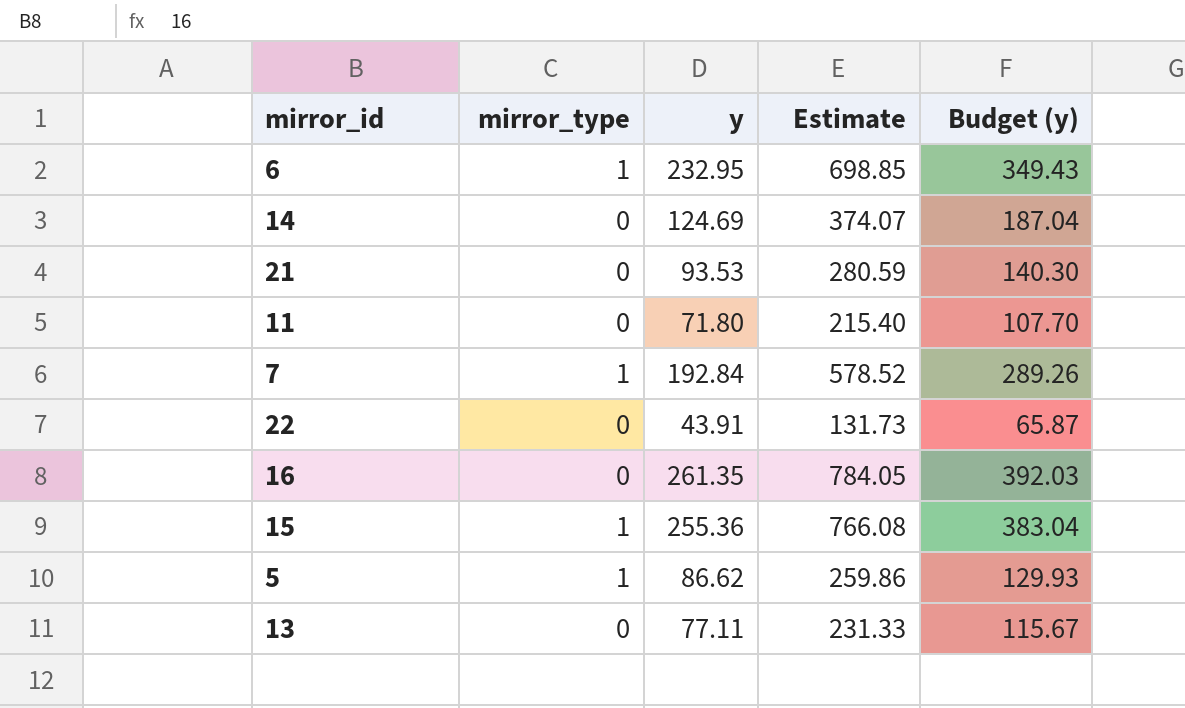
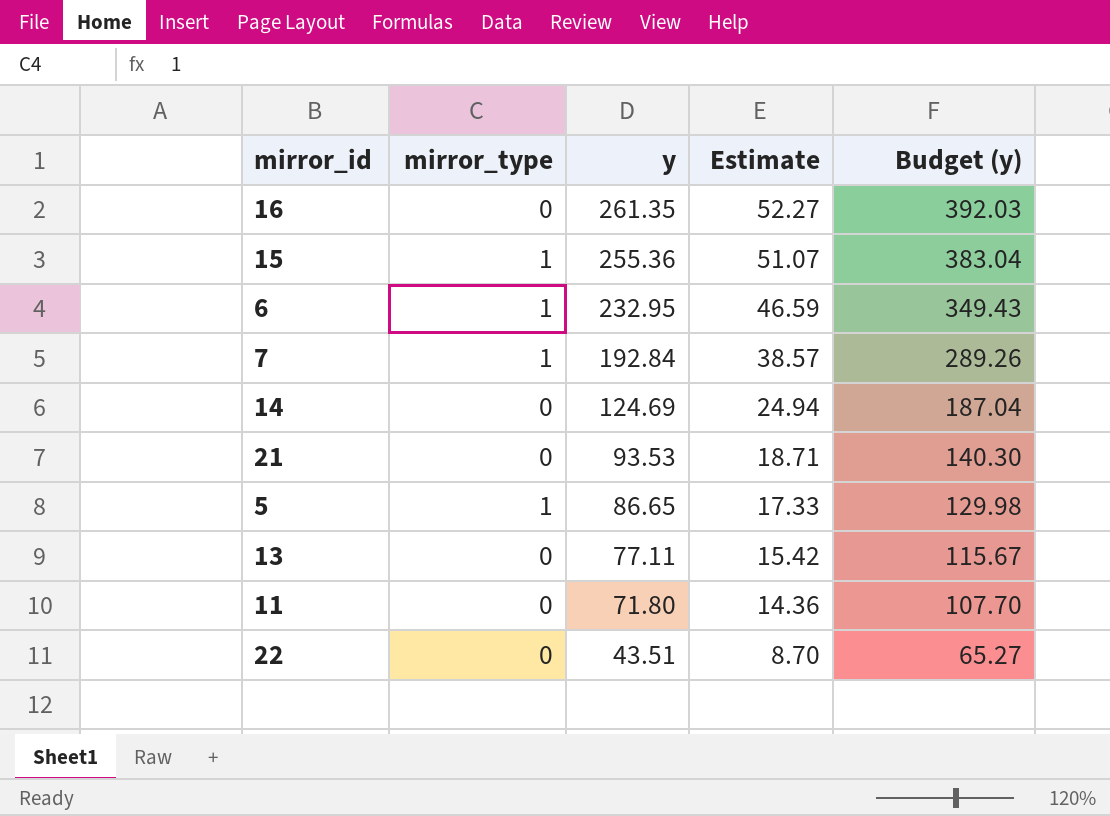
row order: none -> y descending
column Estimate | formula: [y] * 3 -> [y] * 0.2
5 | y: 86.62 -> 86.65
5 | Budget (y): 129.93 -> 129.98
22 | y: 43.91 -> 43.51
22 | Budget (y): 65.87 -> 65.27

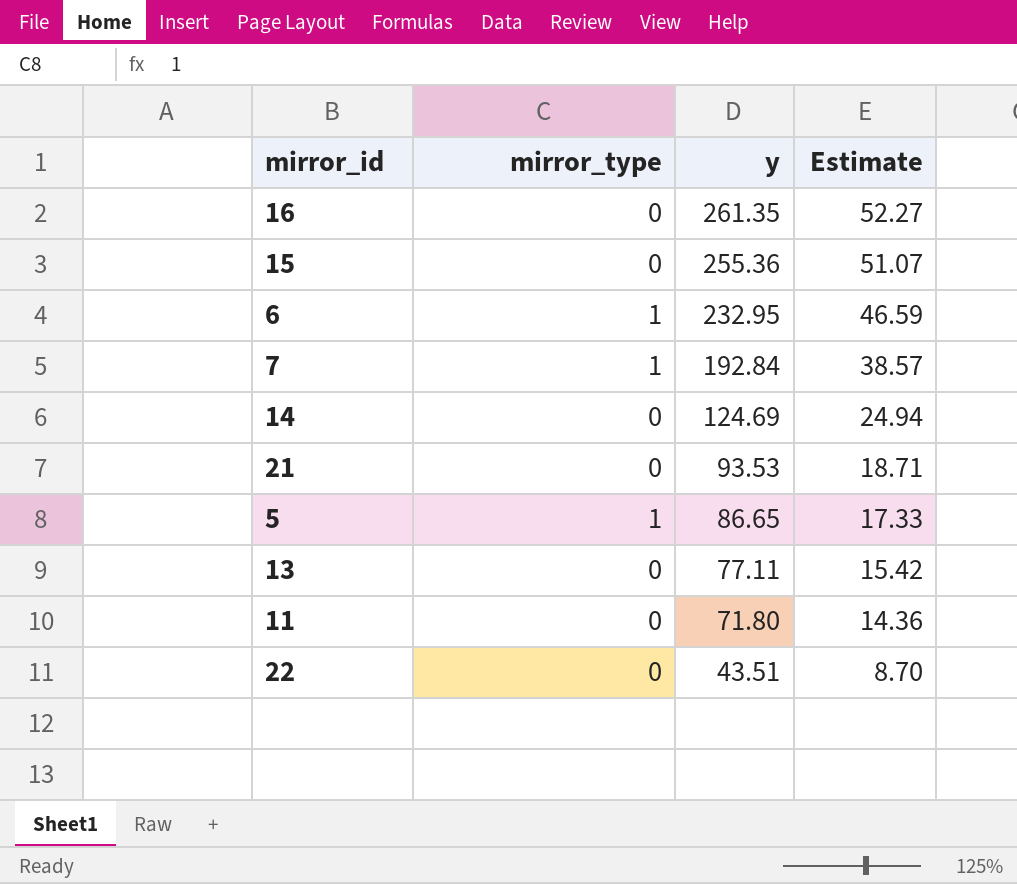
column Budget (y) | formula: [y] * 1.5 -> none
15 | mirror_type: 1 -> 0

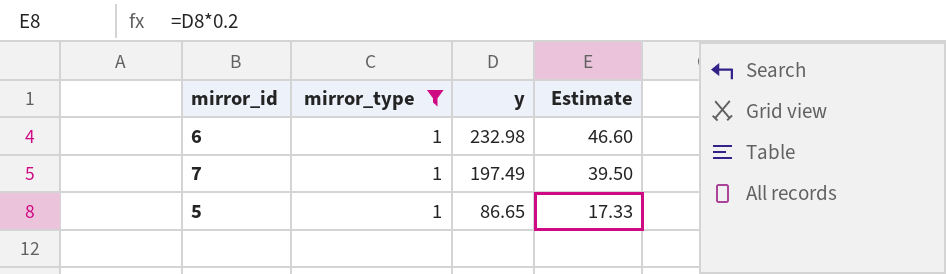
filter: none -> mirror_type = 1
6 | y: 232.95 -> 232.98
6 | Estimate: 46.59 -> 46.60
7 | y: 192.84 -> 197.49
7 | Estimate: 38.57 -> 39.50

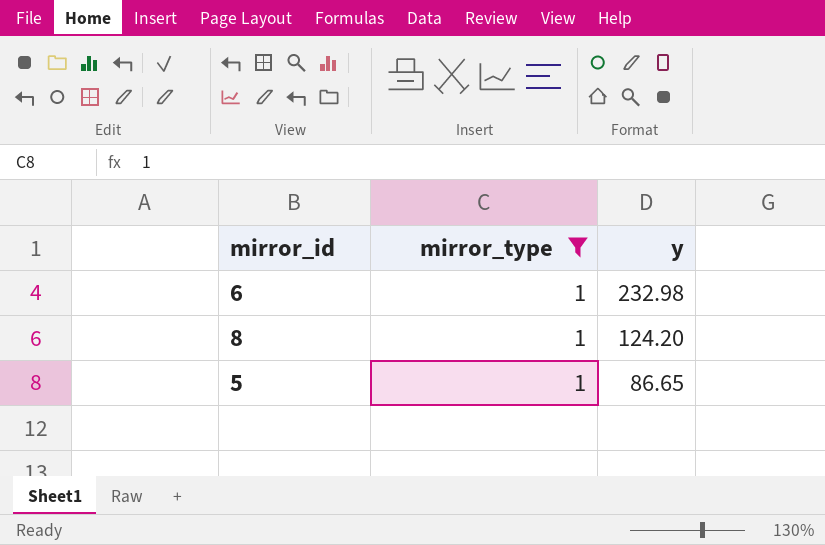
column Estimate | formula: [y] * 0.2 -> none
row 7: 1 | 197.49 | 39.50 -> none
row 8: none -> 1 | 124.20

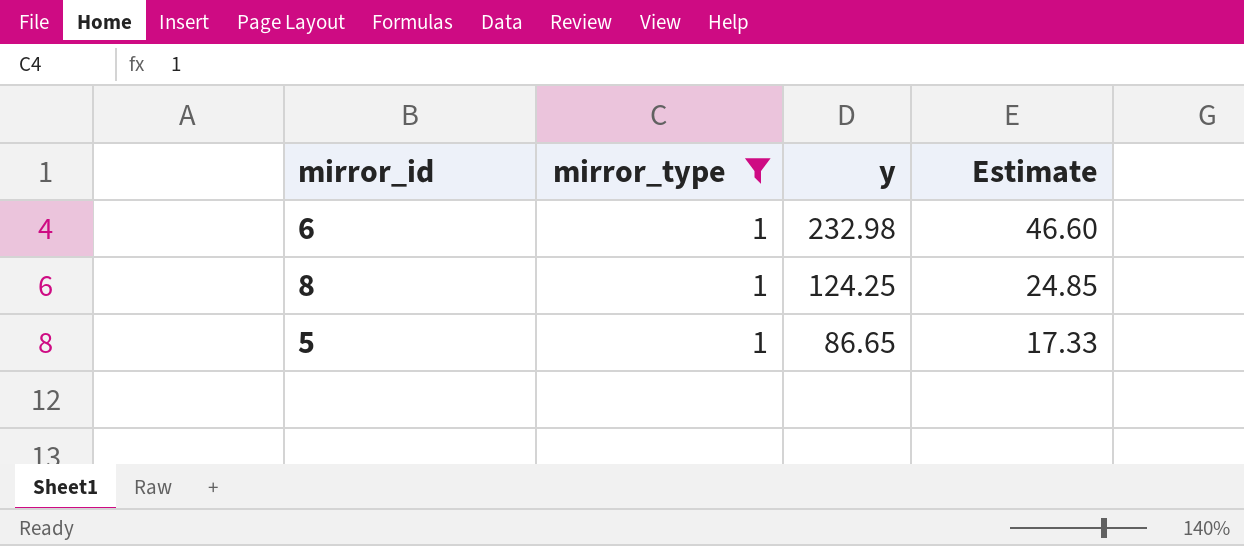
column Estimate | formula: none -> [y] * 0.2
8 | y: 124.20 -> 124.25

